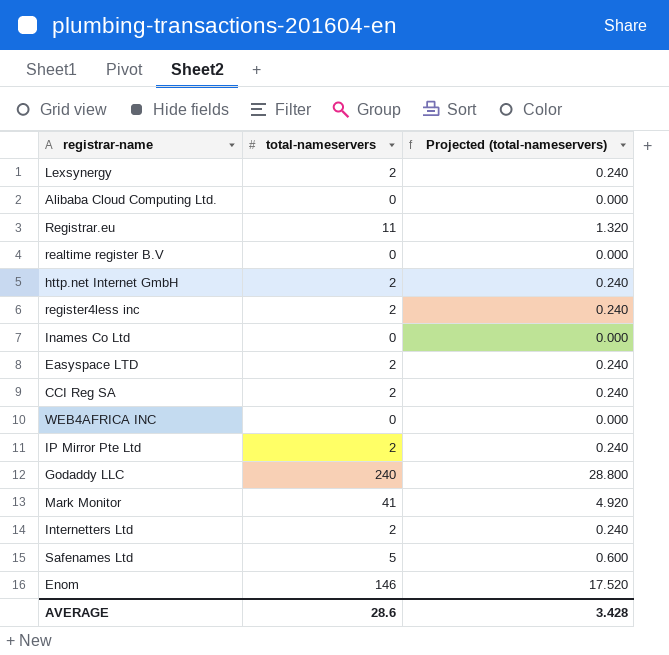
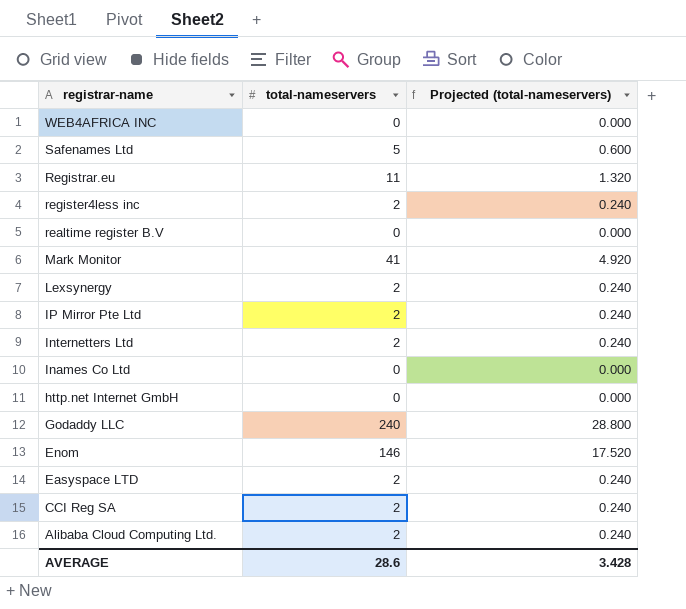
row order: none -> registrar-name descending
http.net Internet GmbH | total-nameservers: 2 -> 0
http.net Internet GmbH | Projected (total-nameservers): 0.240 -> 0.000
Alibaba Cloud Computing Ltd. | total-nameservers: 0 -> 2
Alibaba Cloud Computing Ltd. | Projected (total-nameservers): 0.000 -> 0.240

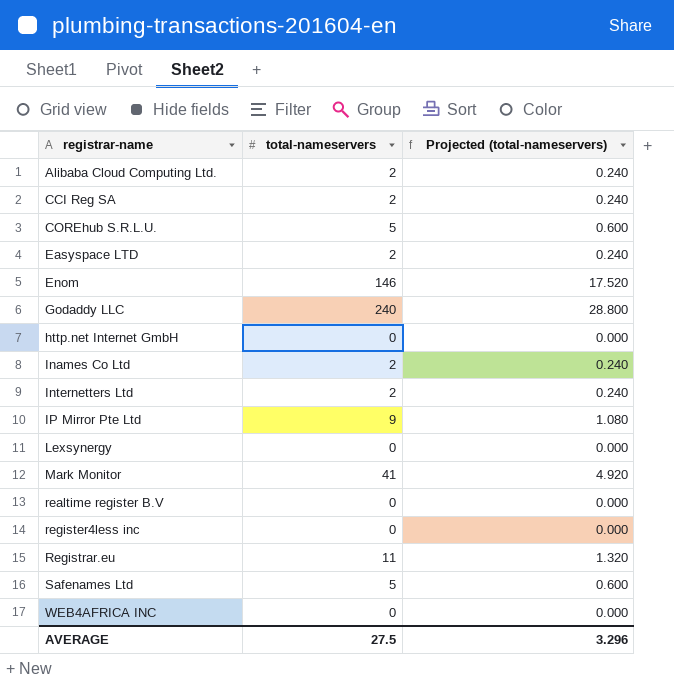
row order: registrar-name descending -> registrar-name ascending
row COREhub S.R.L.U.: none -> 5 | 0.600
Inames Co Ltd | total-nameservers: 0 -> 2
Inames Co Ltd | Projected (total-nameservers): 0.000 -> 0.240
IP Mirror Pte Ltd | total-nameservers: 2 -> 9
IP Mirror Pte Ltd | Projected (total-nameservers): 0.240 -> 1.080
Lexsynergy | total-nameservers: 2 -> 0
Lexsynergy | Projected (total-nameservers): 0.240 -> 0.000
register4less inc | total-nameservers: 2 -> 0
register4less inc | Projected (total-nameservers): 0.240 -> 0.000
AVERAGE | total-nameservers: 28.6 -> 27.5
AVERAGE | Projected (total-nameservers): 3.428 -> 3.296

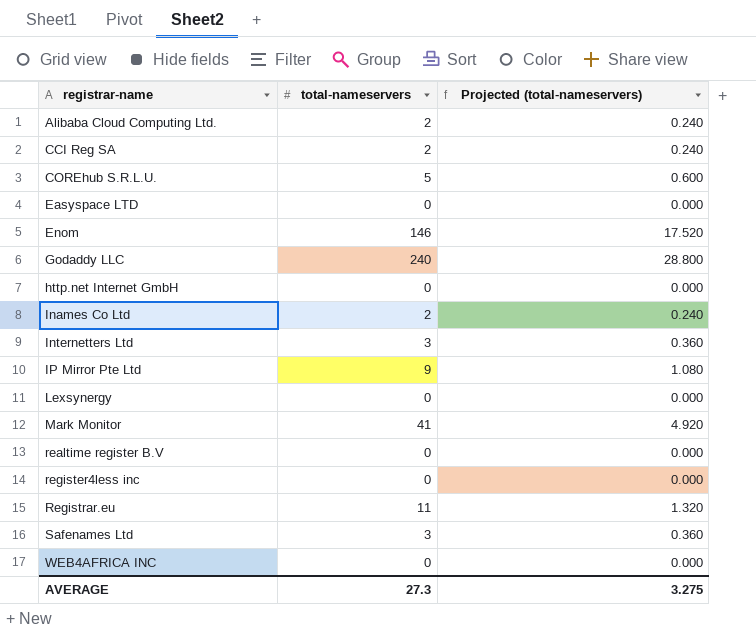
Easyspace LTD | total-nameservers: 2 -> 0
Easyspace LTD | Projected (total-nameservers): 0.240 -> 0.000
Internetters Ltd | total-nameservers: 2 -> 3
Internetters Ltd | Projected (total-nameservers): 0.240 -> 0.360
Safenames Ltd | total-nameservers: 5 -> 3
Safenames Ltd | Projected (total-nameservers): 0.600 -> 0.360
AVERAGE | total-nameservers: 27.5 -> 27.3
AVERAGE | Projected (total-nameservers): 3.296 -> 3.275

